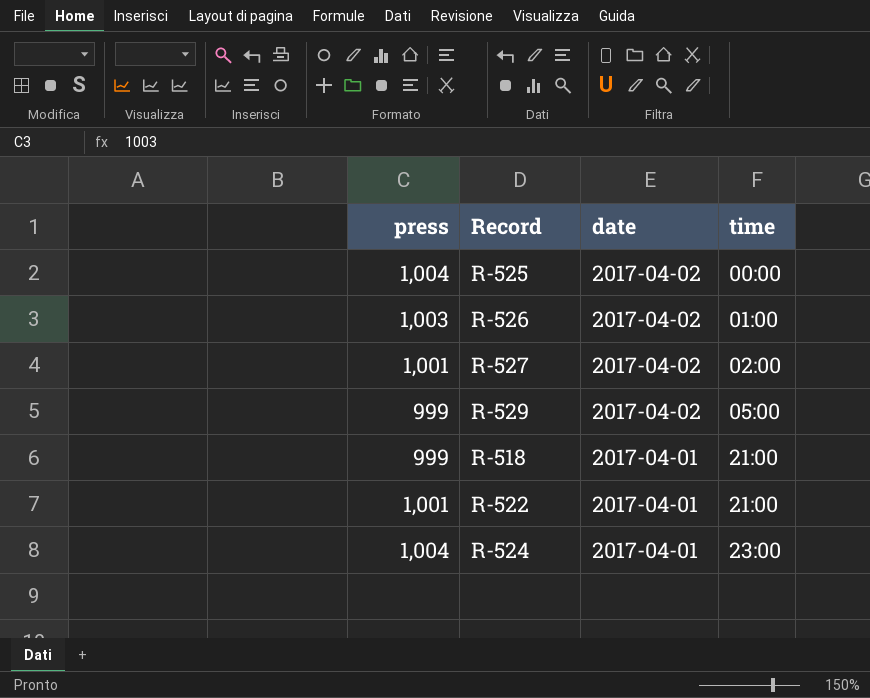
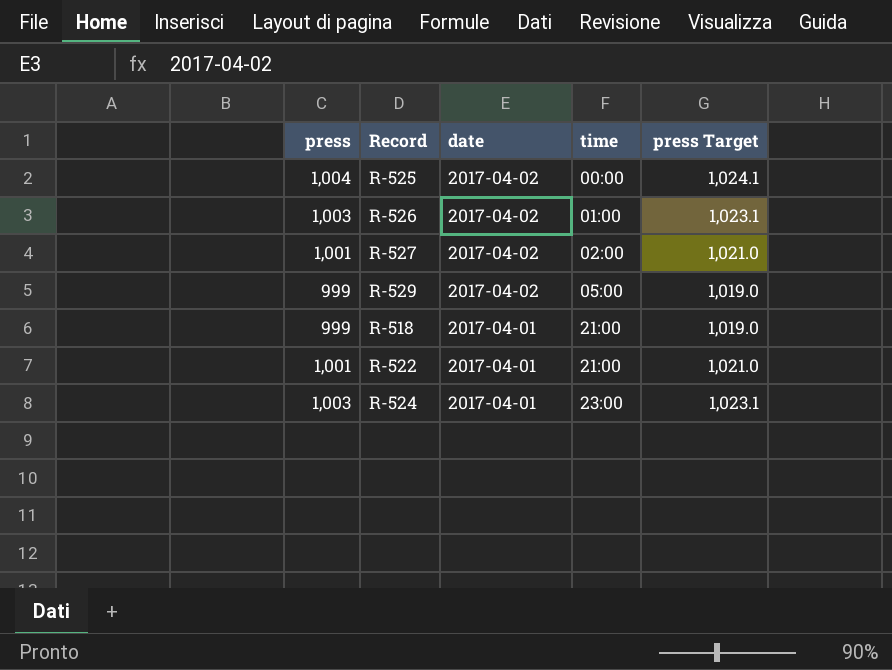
column press Target | formula: none -> [press] * 1.02
R-524 | press: 1,004 -> 1,003

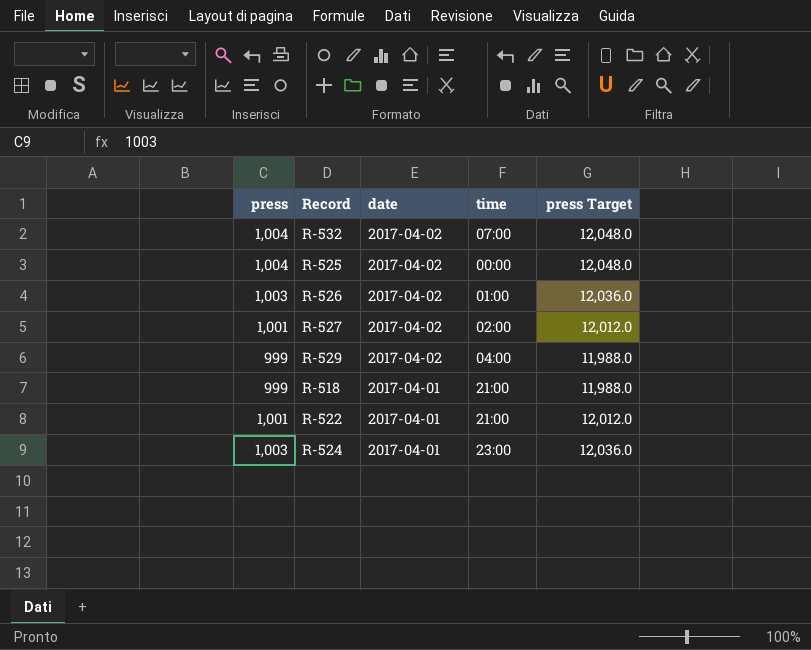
column press Target | formula: [press] * 1.02 -> [press] * 12
row R-532: none -> 1,004 | 2017-04-02 | 07:00 | 12,048.0
R-529 | time: 05:00 -> 04:00

